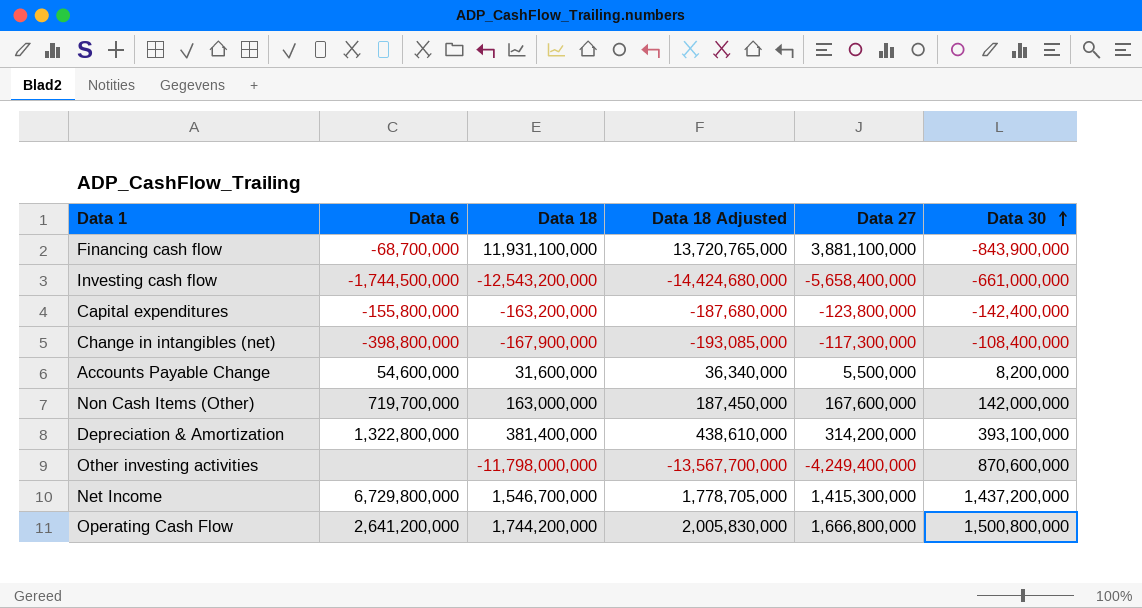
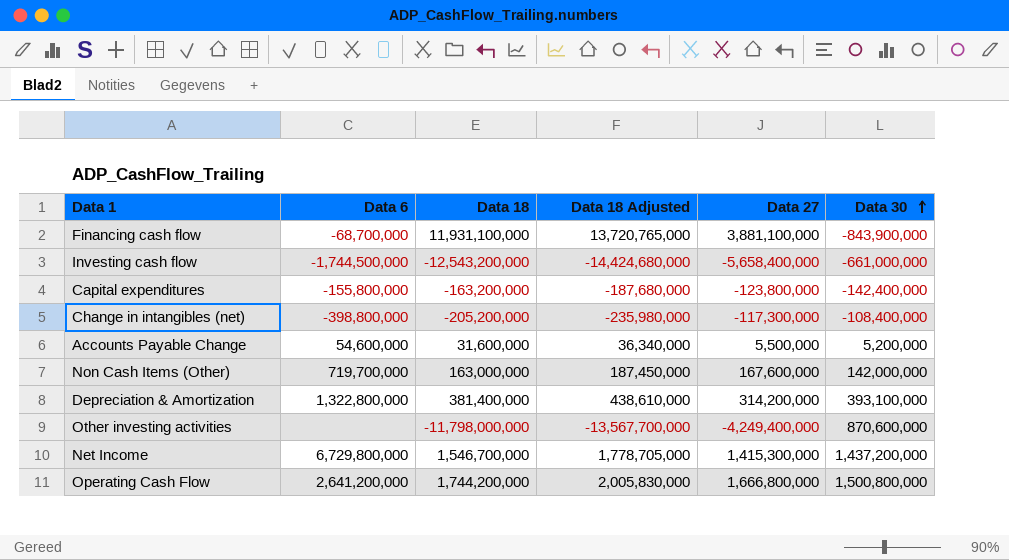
Change in intangibles (net) | Data 18: -167,900,000 -> -205,200,000
Change in intangibles (net) | Data 18 Adjusted: -193,085,000 -> -235,980,000
Accounts Payable Change | Data 30: 8,200,000 -> 5,200,000

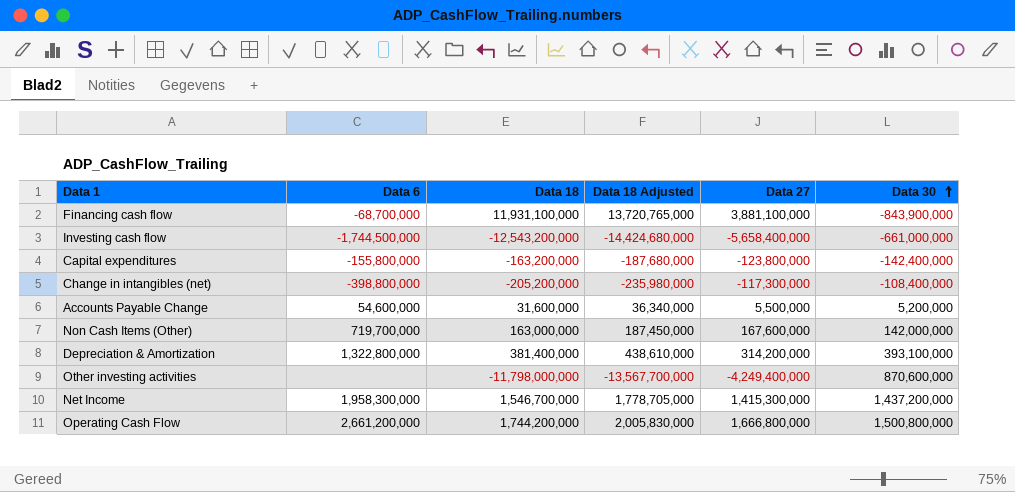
Net Income | Data 6: 6,729,800,000 -> 1,958,300,000
Operating Cash Flow | Data 6: 2,641,200,000 -> 2,661,200,000

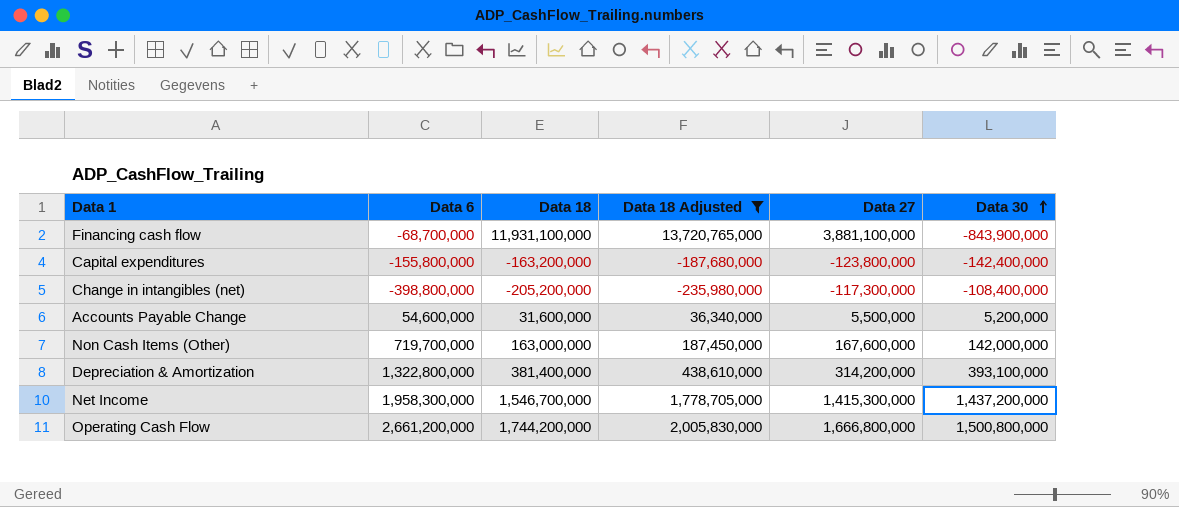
filter: none -> Data 18 Adjusted >= -235,980,000

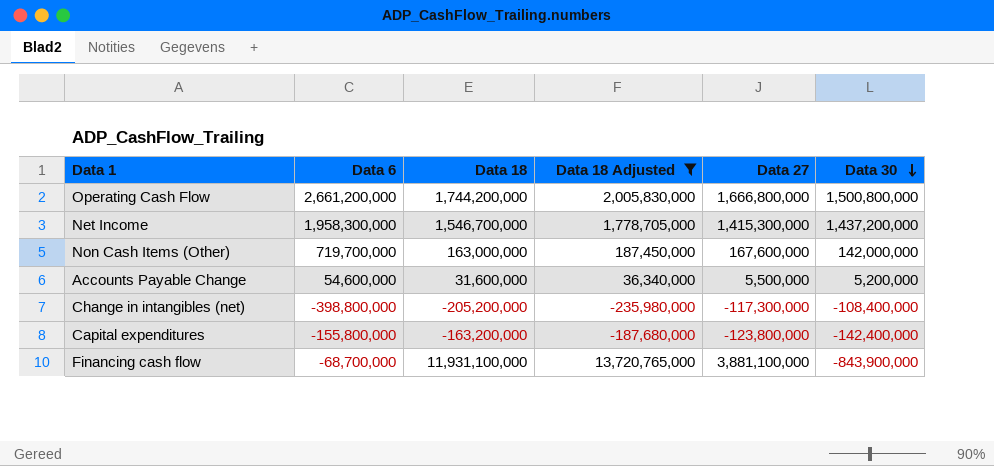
row order: Data 30 ascending -> Data 30 descending
row Depreciation & Amortization: 1,322,800,000 | 381,400,000 | 438,610,000 | 314,200,000 | 393,100,000 -> none

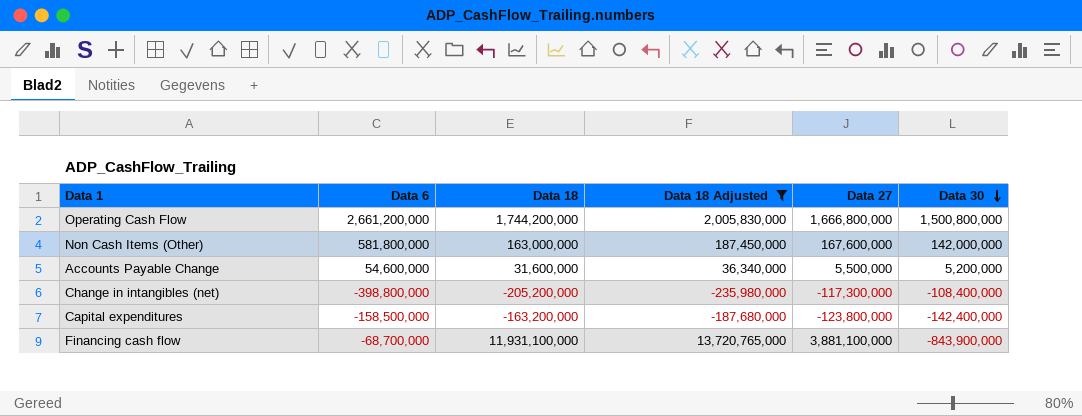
row Net Income: 1,958,300,000 | 1,546,700,000 | 1,778,705,000 | 1,415,300,000 | 1,437,200,000 -> none
Non Cash Items (Other) | Data 6: 719,700,000 -> 581,800,000
Capital expenditures | Data 6: -155,800,000 -> -158,500,000

